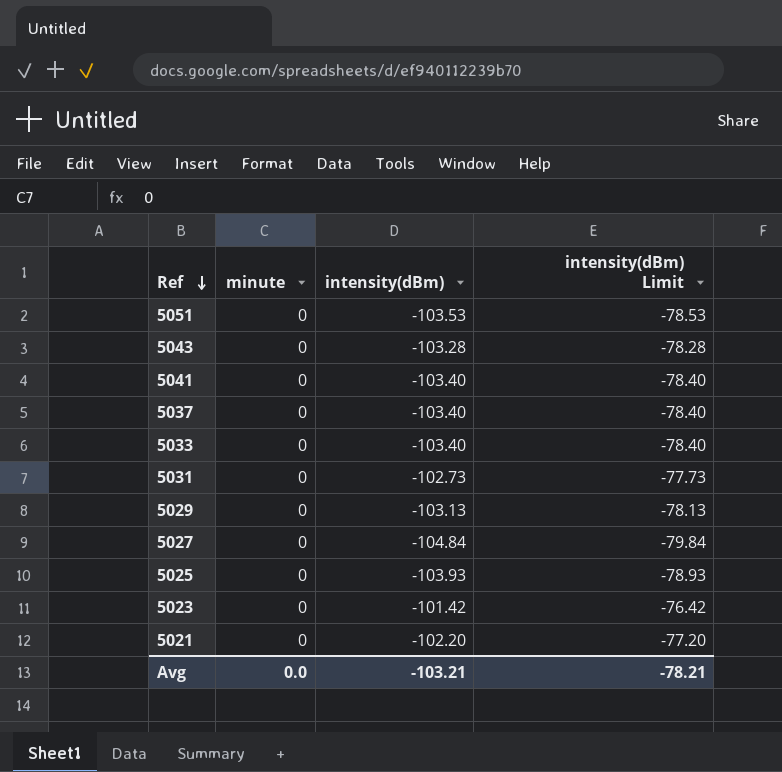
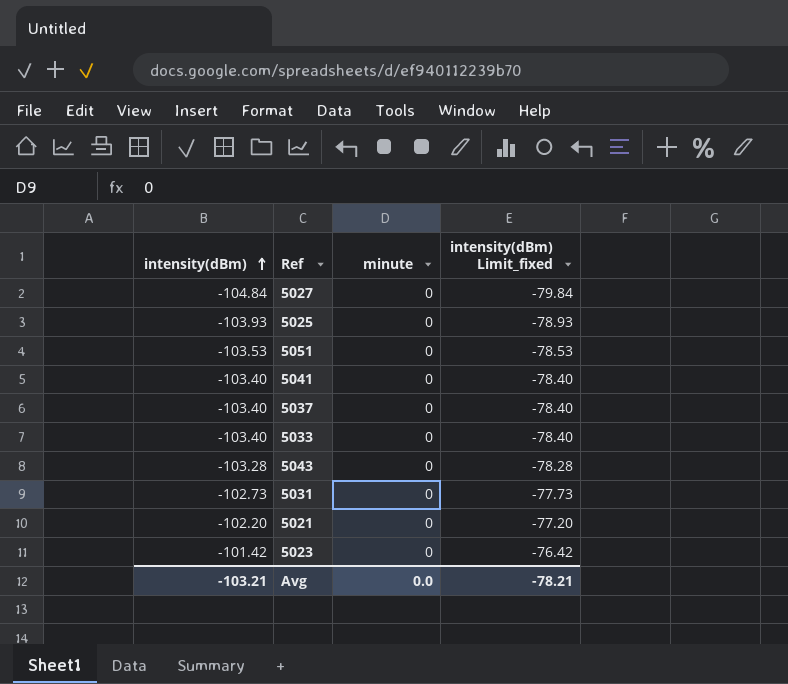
row order: Ref descending -> intensity(dBm) ascending
column intensity(dBm) | position: 3 -> 1
column name: intensity(dBm) Limit -> intensity(dBm) Limit_fixed
row 5029: 0 | -103.13 | -78.13 -> none

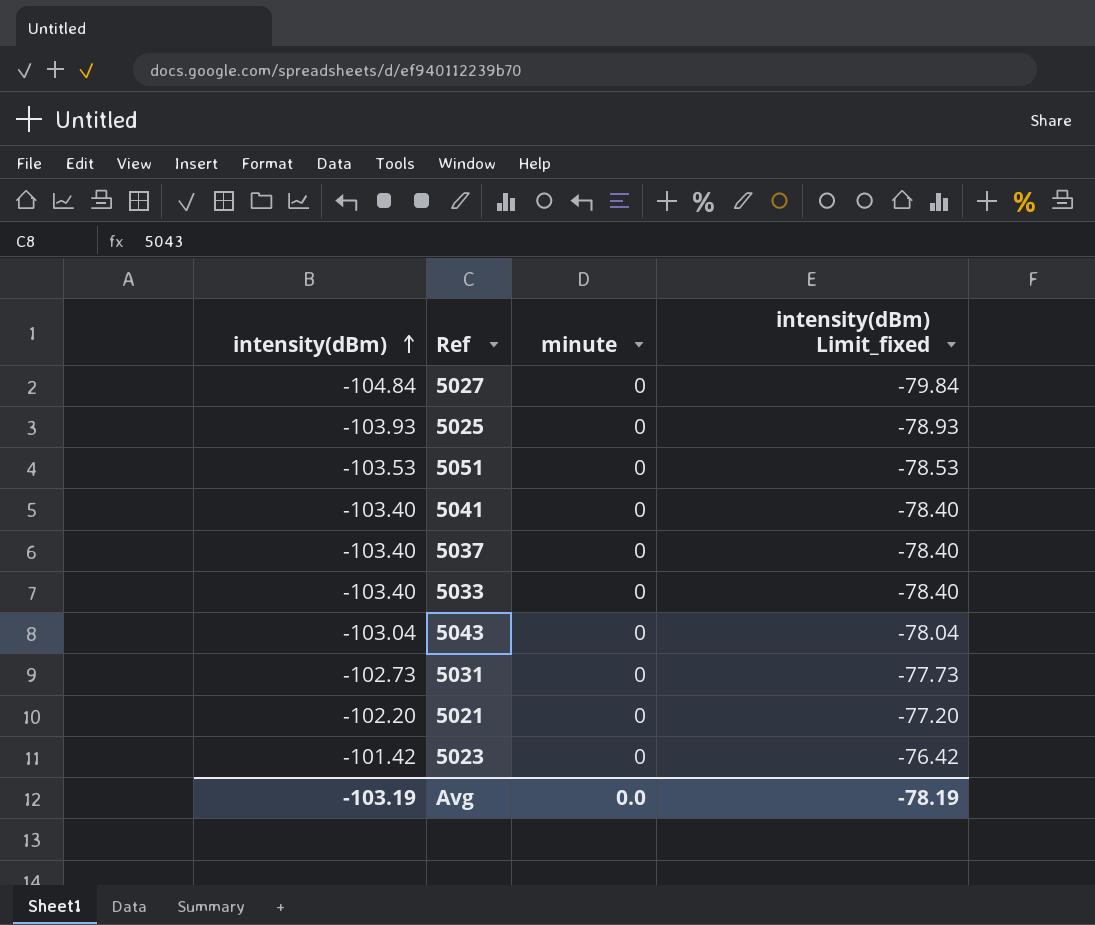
5043 | intensity(dBm): -103.28 -> -103.04
5043 | intensity(dBm) Limit_fixed: -78.28 -> -78.04
Avg | intensity(dBm): -103.21 -> -103.19
Avg | intensity(dBm) Limit_fixed: -78.21 -> -78.19

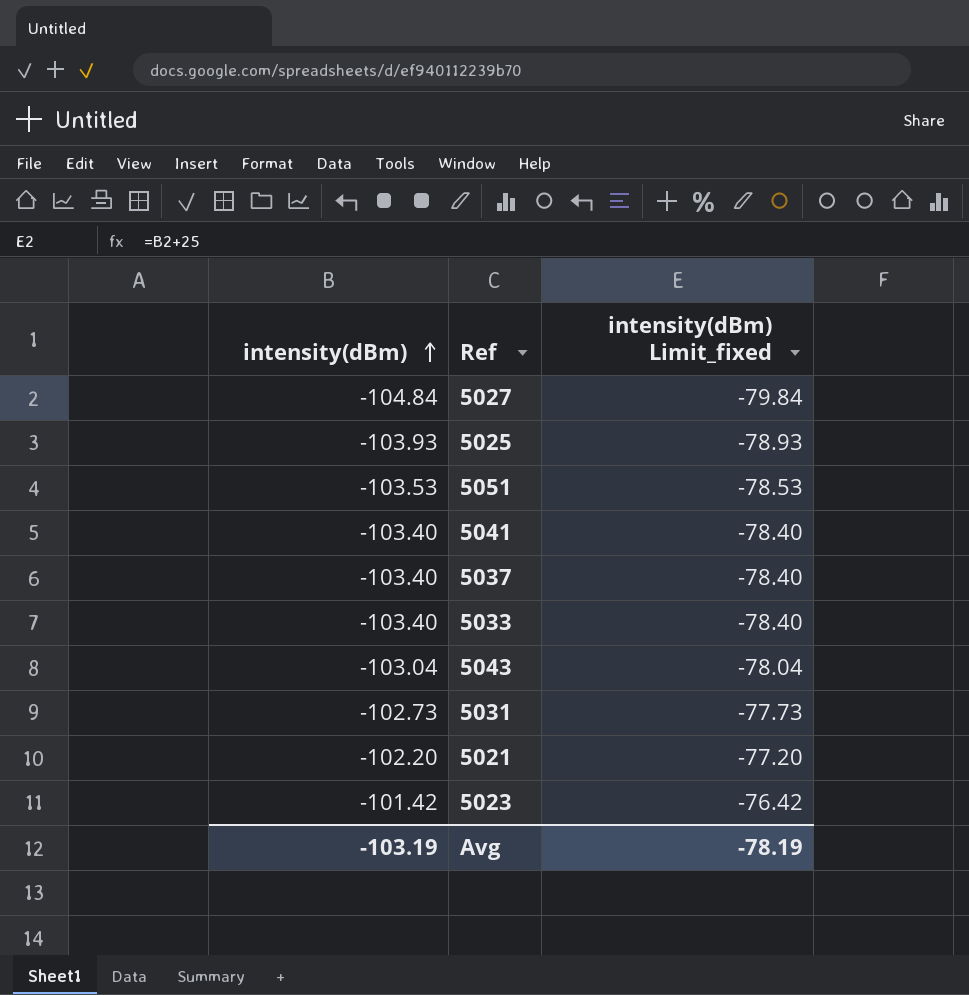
column minute | position: 3 -> none

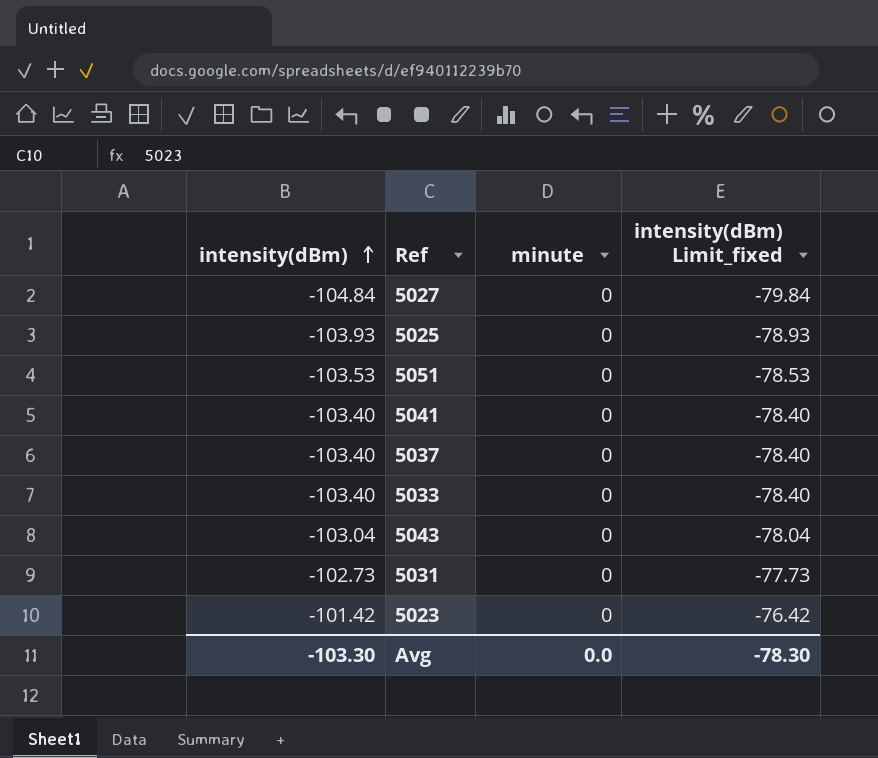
column minute | position: none -> 3
row 5021: -102.20 | -77.20 -> none
Avg | intensity(dBm): -103.19 -> -103.30
Avg | intensity(dBm) Limit_fixed: -78.19 -> -78.30

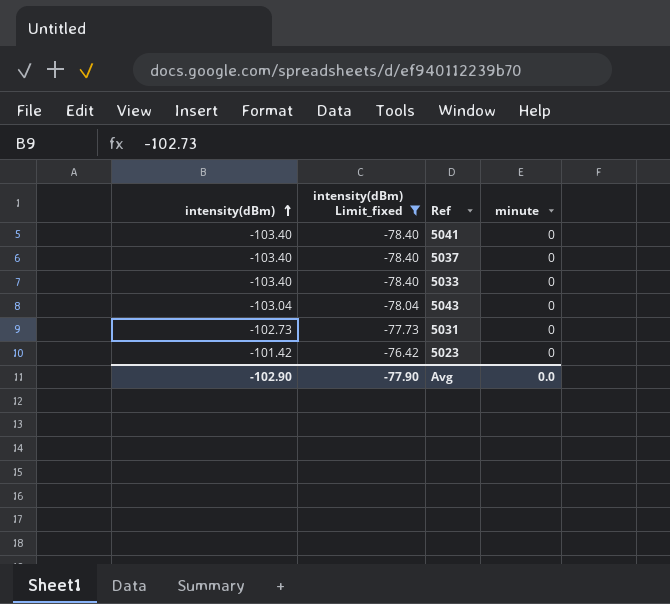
filter: none -> intensity(dBm) Limit_fixed >= -78.40
column intensity(dBm) Limit_fixed | position: 4 -> 2
Avg | intensity(dBm): -103.30 -> -102.90
Avg | intensity(dBm) Limit_fixed: -78.30 -> -77.90

